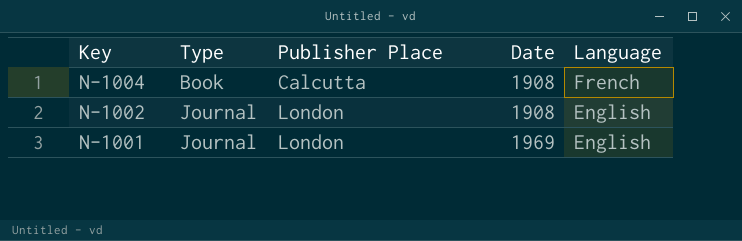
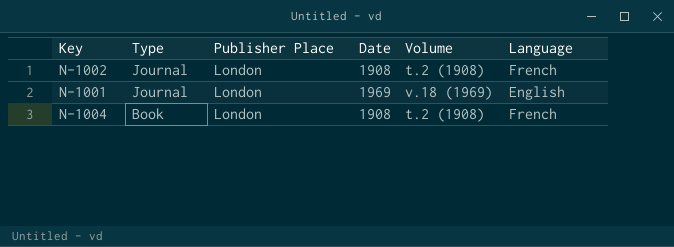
row order: Key descending -> Type descending
column Volume | position: none -> 5
N-1002 | Language: English -> French
N-1004 | Publisher Place: Calcutta -> London

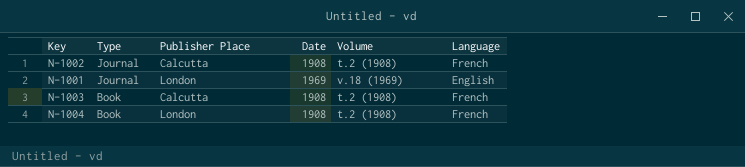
N-1002 | Publisher Place: London -> Calcutta
row N-1003: none -> Book | Calcutta | 1908 | t.2 (1908) | French

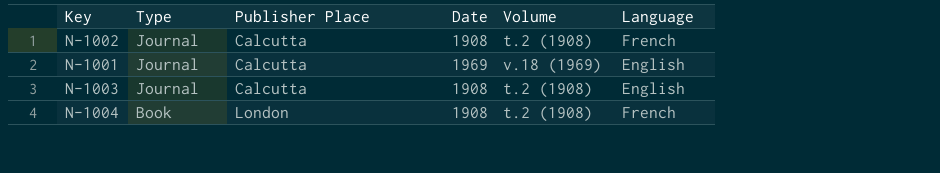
N-1001 | Publisher Place: London -> Calcutta
N-1003 | Type: Book -> Journal
N-1003 | Language: French -> English

